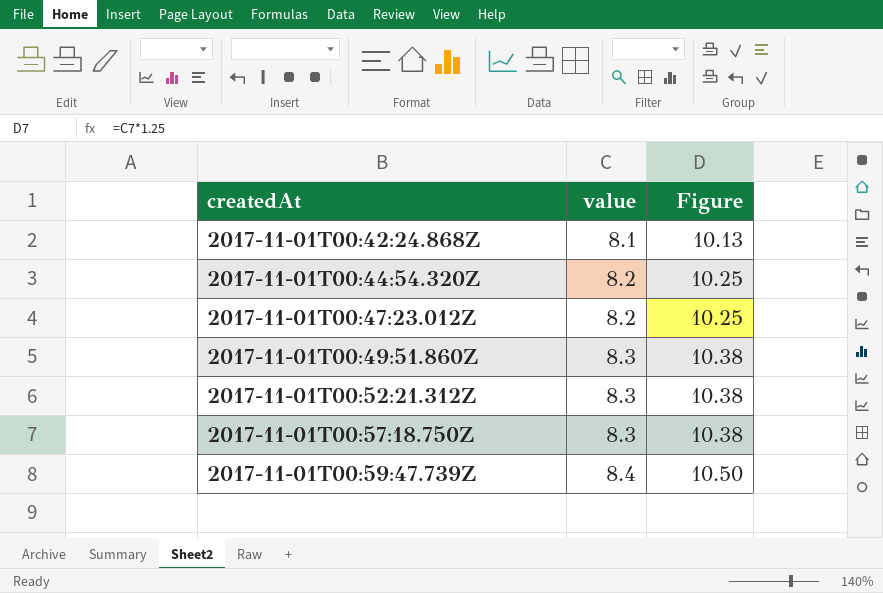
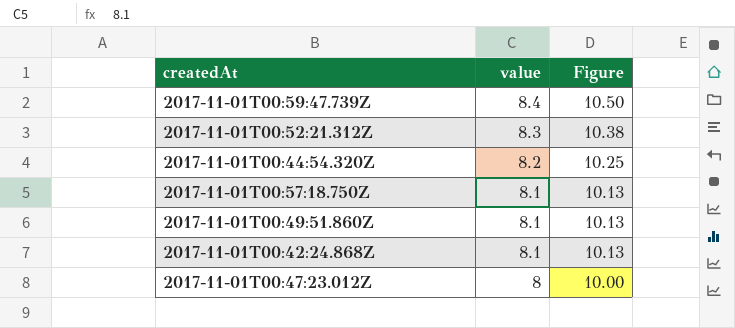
row order: createdAt ascending -> value descending
2017-11-01T00:57:18.750Z | value: 8.3 -> 8.1
2017-11-01T00:57:18.750Z | Figure: 10.38 -> 10.13
2017-11-01T00:49:51.860Z | value: 8.3 -> 8.1
2017-11-01T00:49:51.860Z | Figure: 10.38 -> 10.13
2017-11-01T00:47:23.012Z | value: 8.2 -> 8
2017-11-01T00:47:23.012Z | Figure: 10.25 -> 10.00

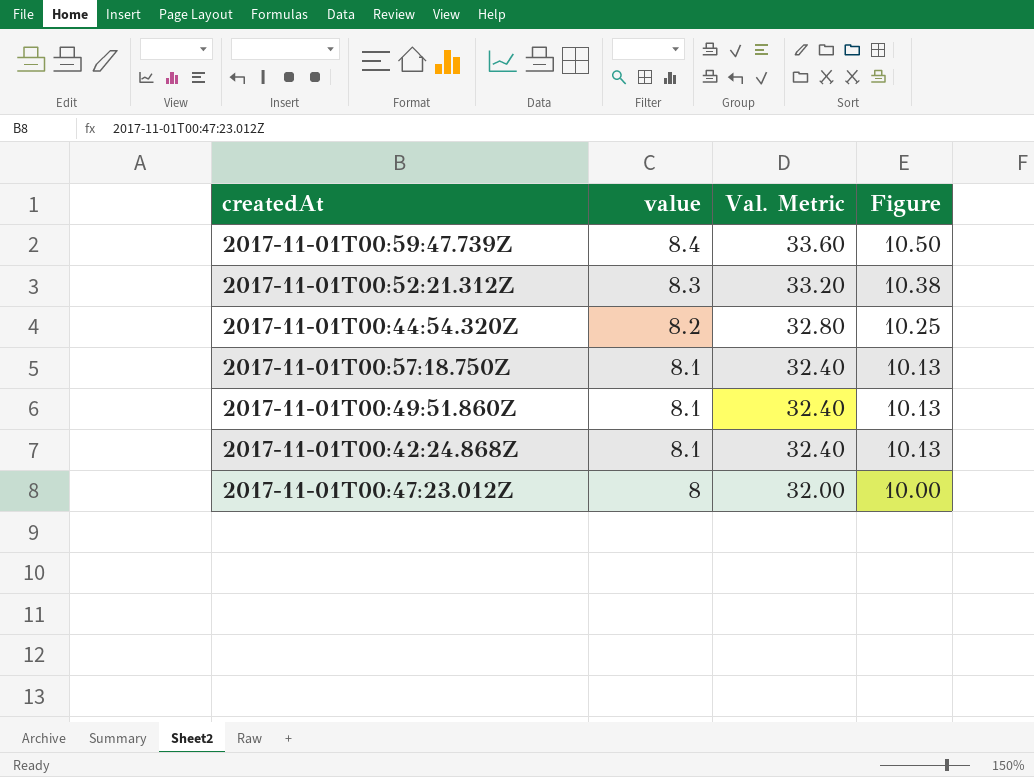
column Val. Metric | formula: none -> [value] * 4

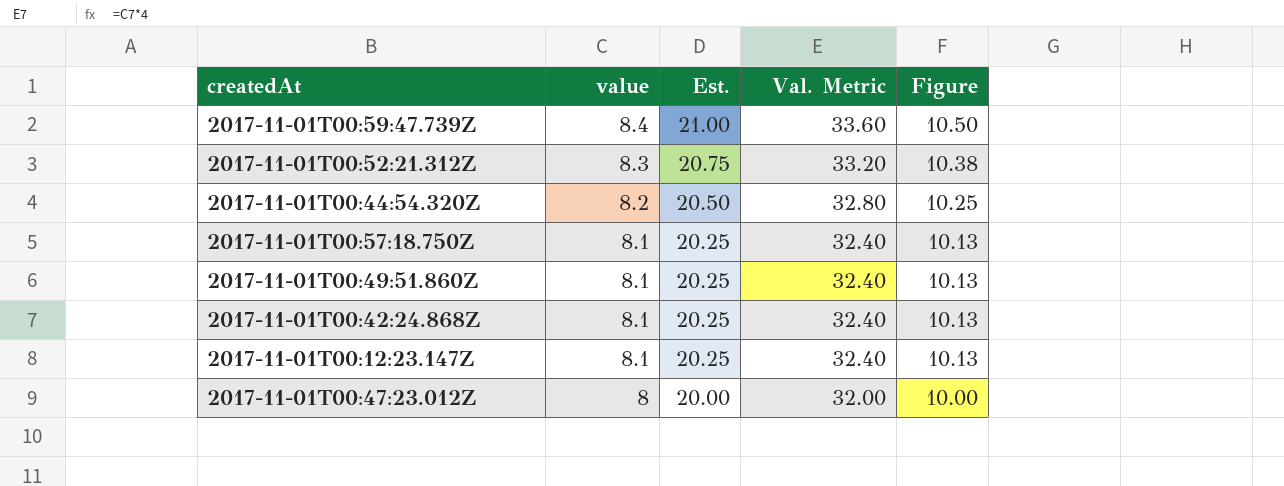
column Est. | formula: none -> [value] * 2.5
row 2017-11-01T00:12:23.147Z: none -> 8.1 | 20.25 | 32.40 | 10.13

